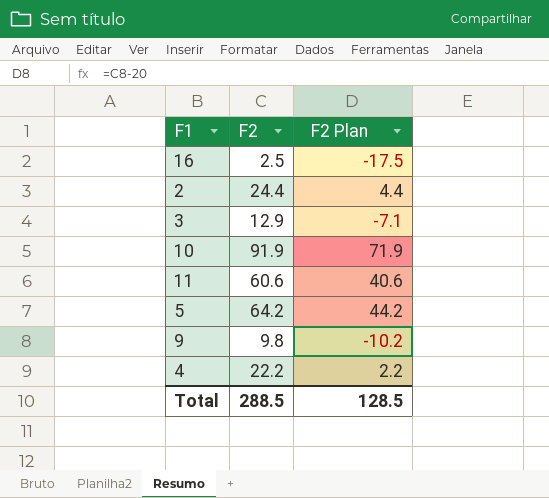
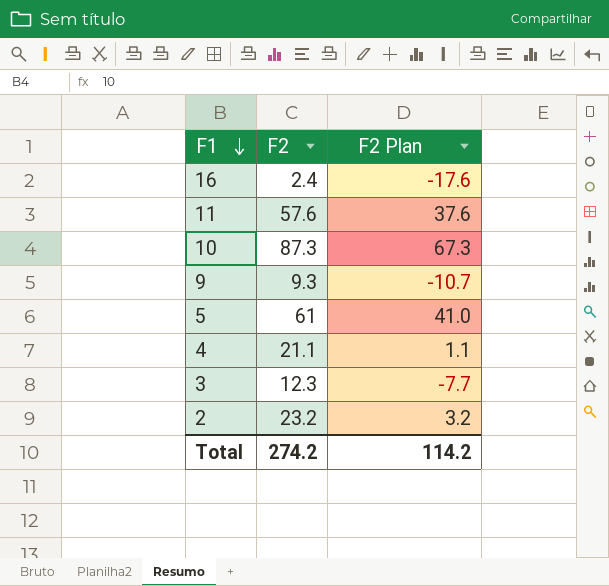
row order: none -> F1 descending
16 | F2: 2.5 -> 2.4
16 | F2 Plan: -17.5 -> -17.6
11 | F2: 60.6 -> 57.6
11 | F2 Plan: 40.6 -> 37.6
10 | F2: 91.9 -> 87.3
10 | F2 Plan: 71.9 -> 67.3
9 | F2: 9.8 -> 9.3
9 | F2 Plan: -10.2 -> -10.7
5 | F2: 64.2 -> 61
5 | F2 Plan: 44.2 -> 41.0
4 | F2: 22.2 -> 21.1
4 | F2 Plan: 2.2 -> 1.1
3 | F2: 12.9 -> 12.3
3 | F2 Plan: -7.1 -> -7.7
2 | F2: 24.4 -> 23.2
2 | F2 Plan: 4.4 -> 3.2
Total | F2: 288.5 -> 274.2
Total | F2 Plan: 128.5 -> 114.2

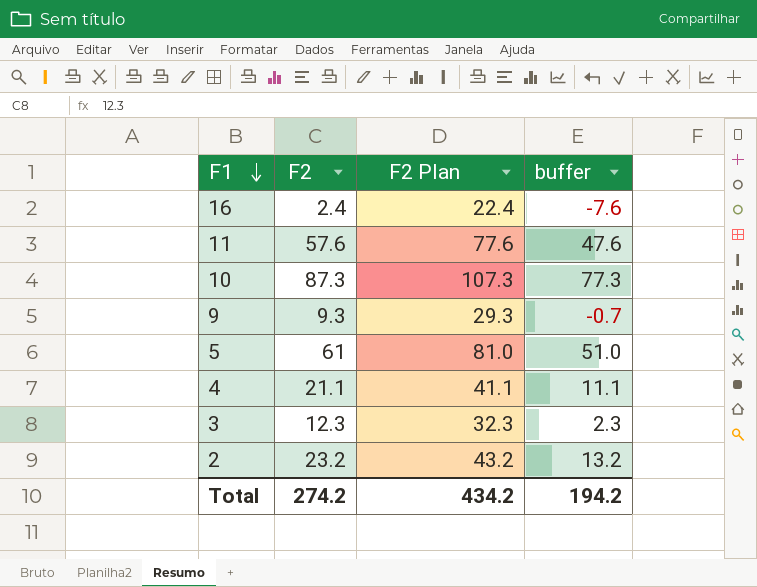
column F2 Plan | formula: [F2] - 20 -> [F2] + 20
column buffer | formula: none -> [F2] - 10
Total | F2 Plan: 114.2 -> 434.2

